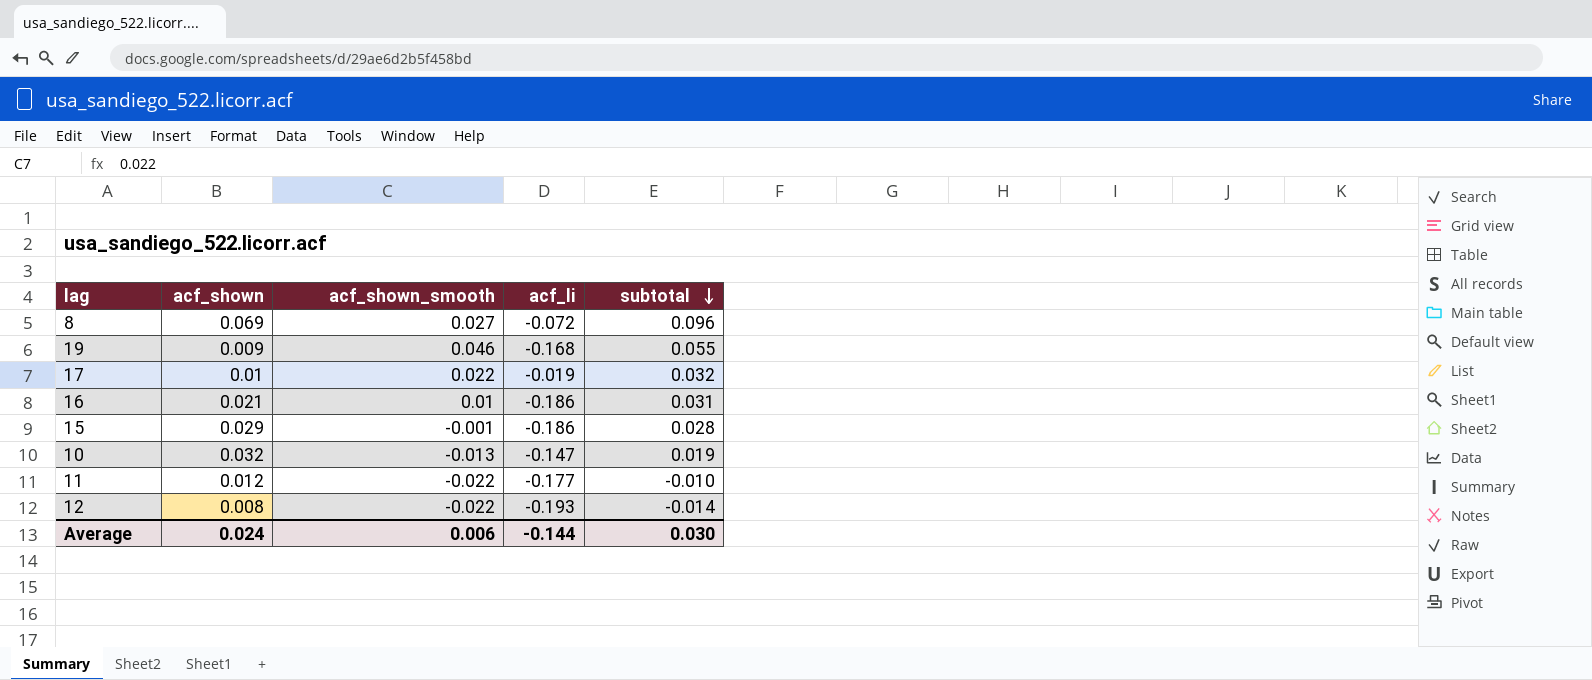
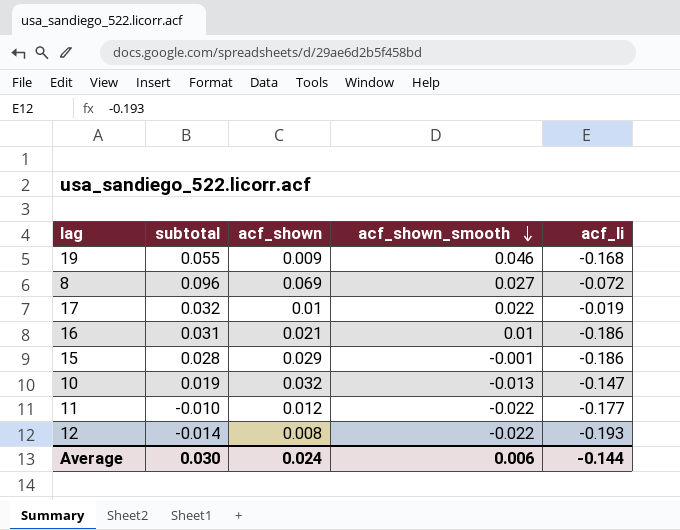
row order: subtotal descending -> acf_shown_smooth descending
column subtotal | position: 5 -> 2

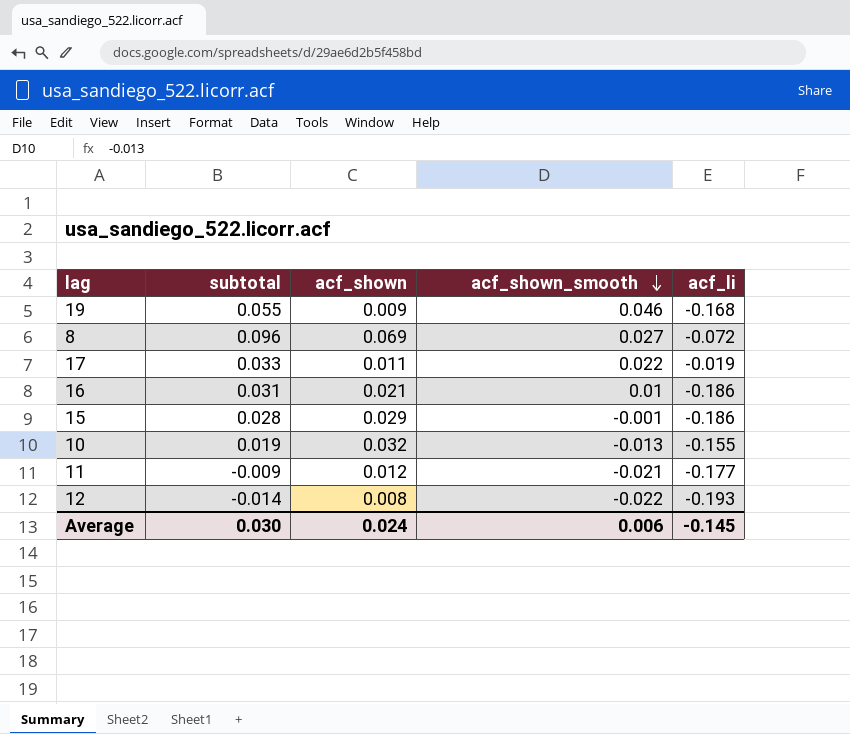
17 | subtotal: 0.032 -> 0.033
17 | acf_shown: 0.01 -> 0.011
10 | acf_li: -0.147 -> -0.155
11 | subtotal: -0.010 -> -0.009
11 | acf_shown_smooth: -0.022 -> -0.021
Average | acf_li: -0.144 -> -0.145

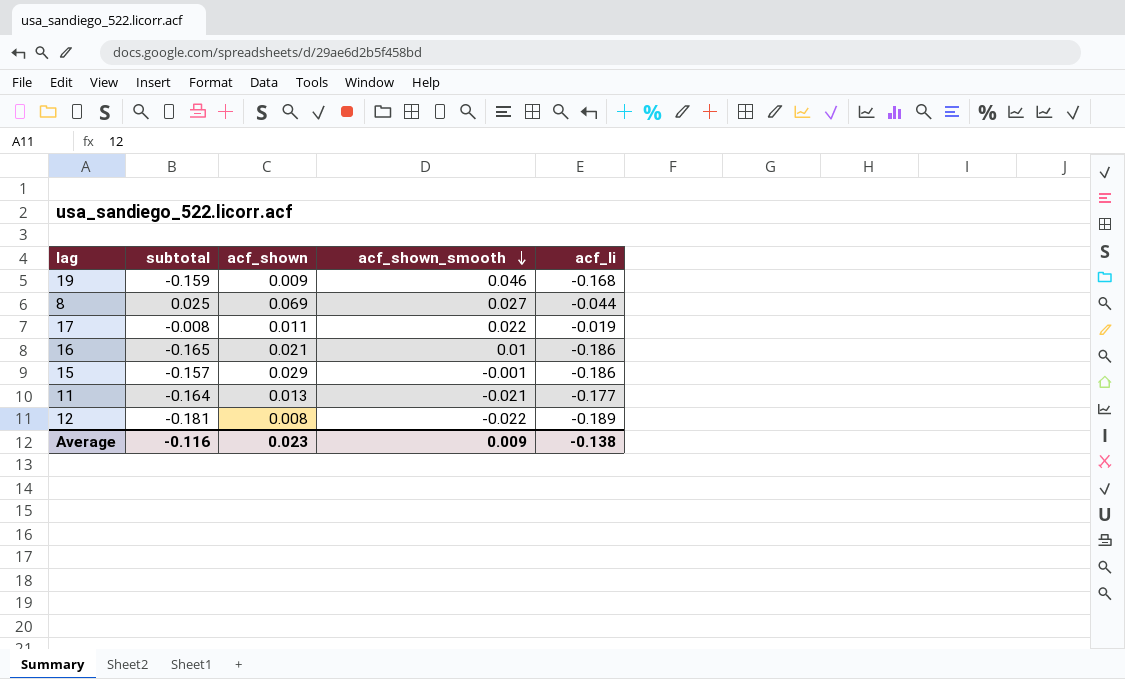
column subtotal | formula: [acf_shown] + [acf_shown_smooth] -> [acf_shown] + [acf_li]
row 10: 0.019 | 0.032 | -0.013 | -0.155 -> none
8 | acf_li: -0.072 -> -0.044
11 | acf_shown: 0.012 -> 0.013
12 | acf_li: -0.193 -> -0.189
Average | subtotal: 0.030 -> -0.116
Average | acf_shown: 0.024 -> 0.023
Average | acf_shown_smooth: 0.006 -> 0.009
Average | acf_li: -0.145 -> -0.138

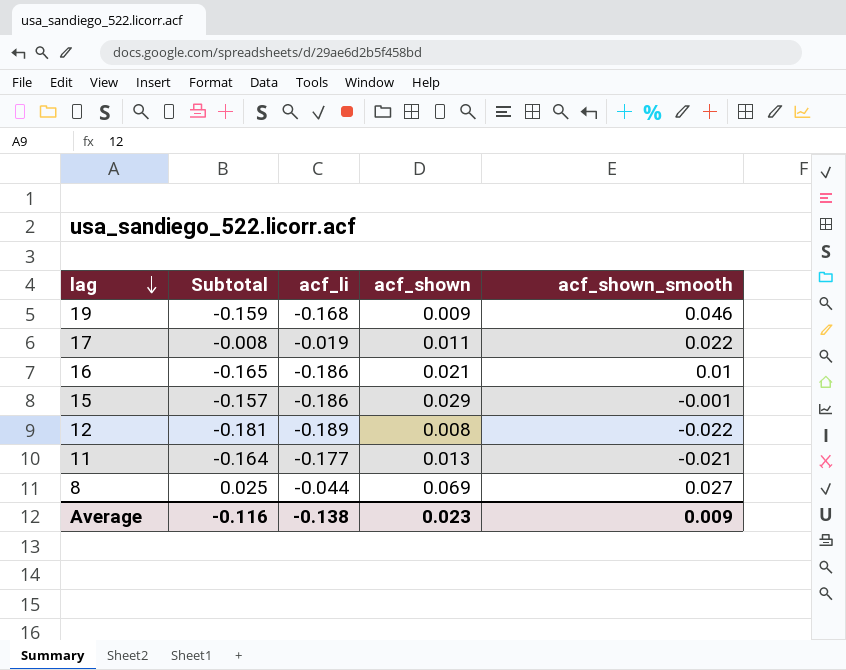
row order: acf_shown_smooth descending -> lag descending
column name: subtotal -> Subtotal
column acf_li | position: 5 -> 3

